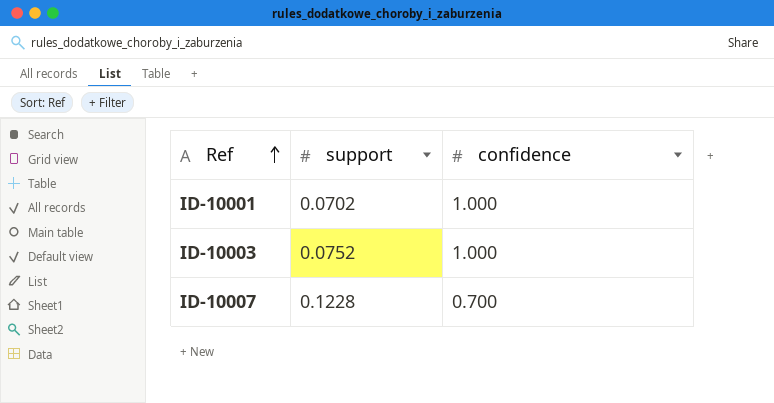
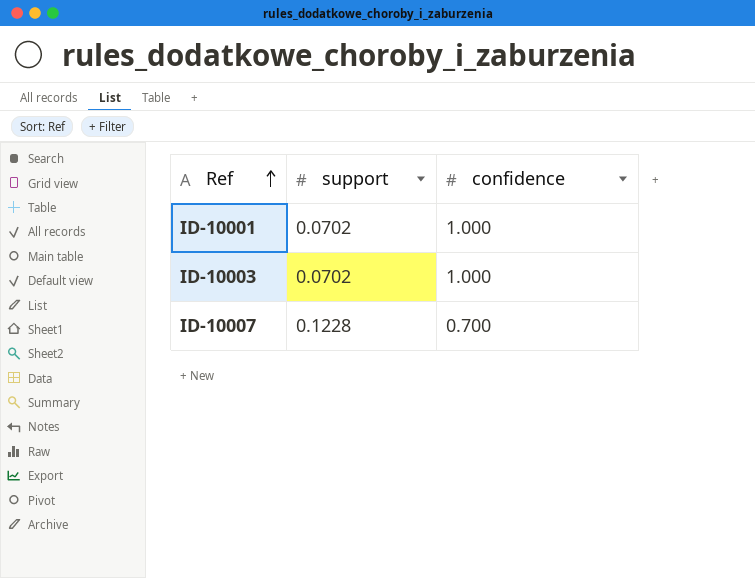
ID-10003 | support: 0.0752 -> 0.0702

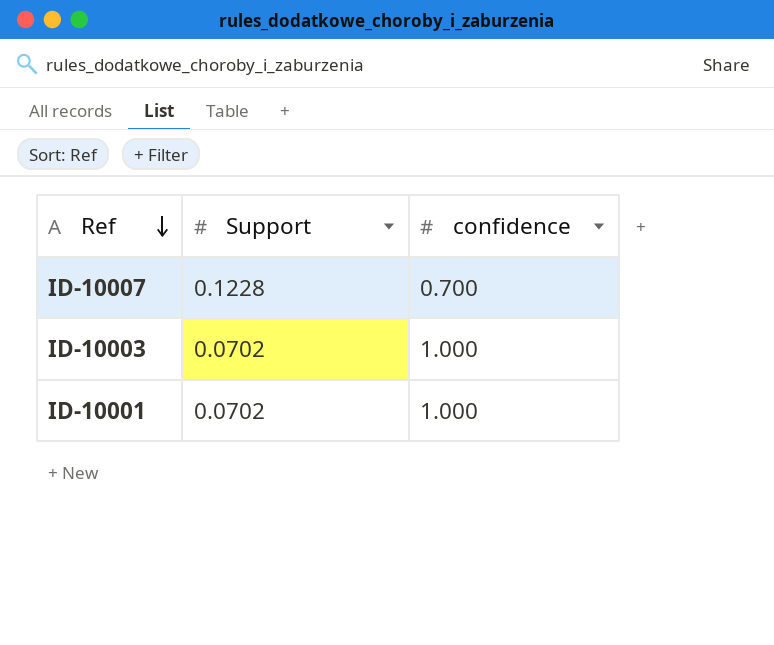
row order: Ref ascending -> Ref descending
column name: support -> Support

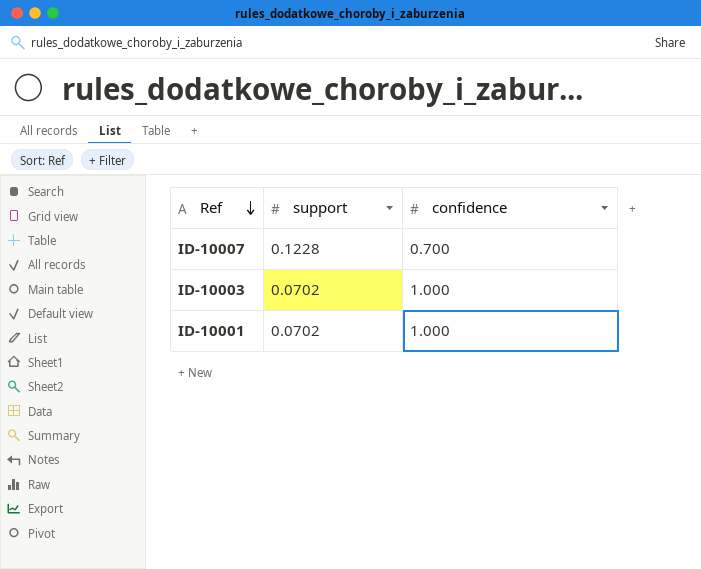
column name: Support -> support

